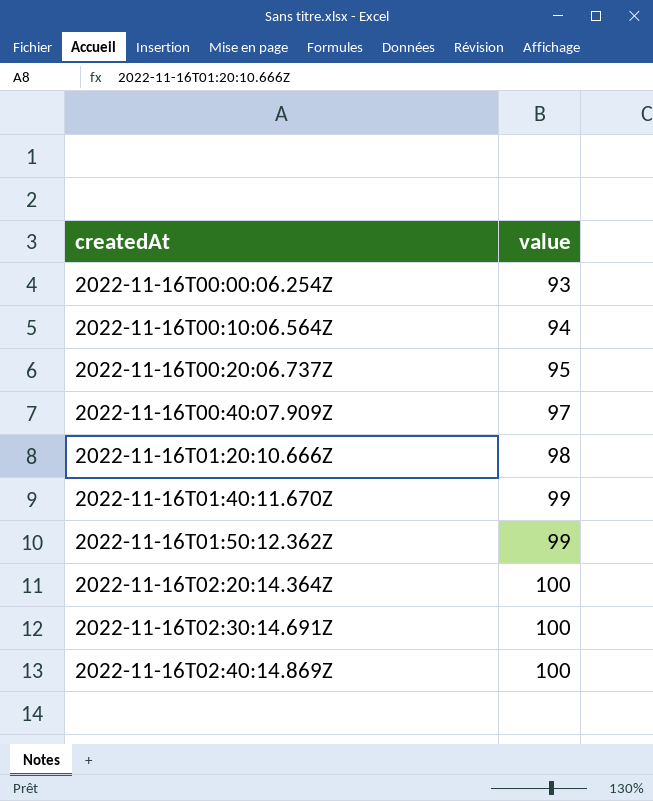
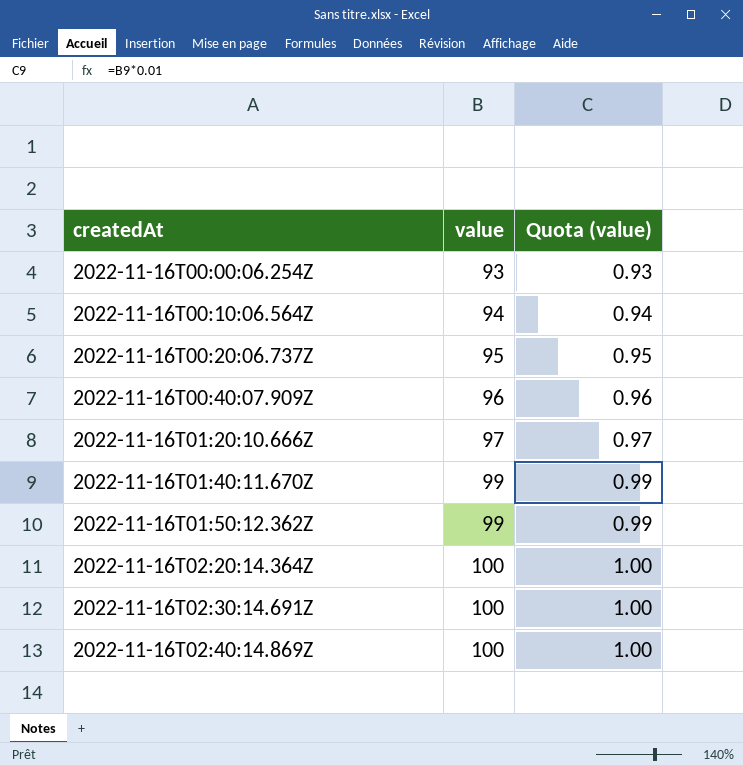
column Quota (value) | formula: none -> [value] * 0.01
2022-11-16T00:40:07.909Z | value: 97 -> 96
2022-11-16T01:20:10.666Z | value: 98 -> 97

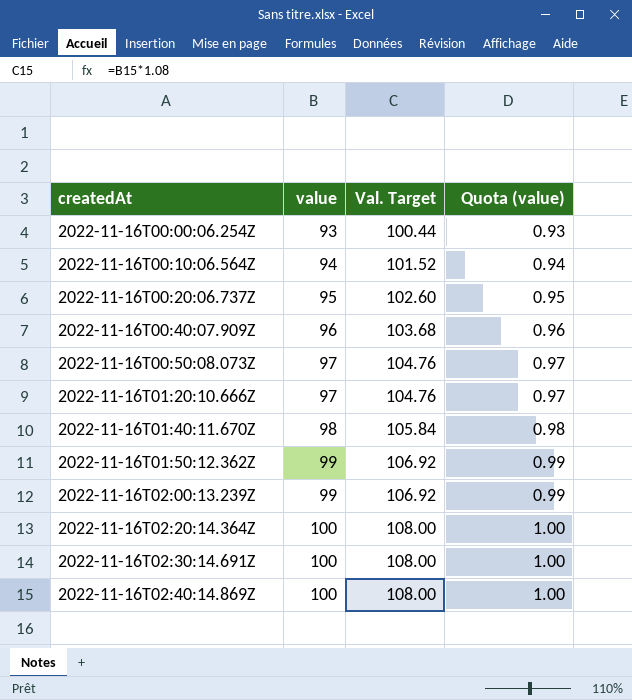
column Val. Target | formula: none -> [value] * 1.08
row 2022-11-16T00:50:08.073Z: none -> 97 | 104.76 | 0.97
2022-11-16T01:40:11.670Z | value: 99 -> 98
2022-11-16T01:40:11.670Z | Quota (value): 0.99 -> 0.98
row 2022-11-16T02:00:13.239Z: none -> 99 | 106.92 | 0.99

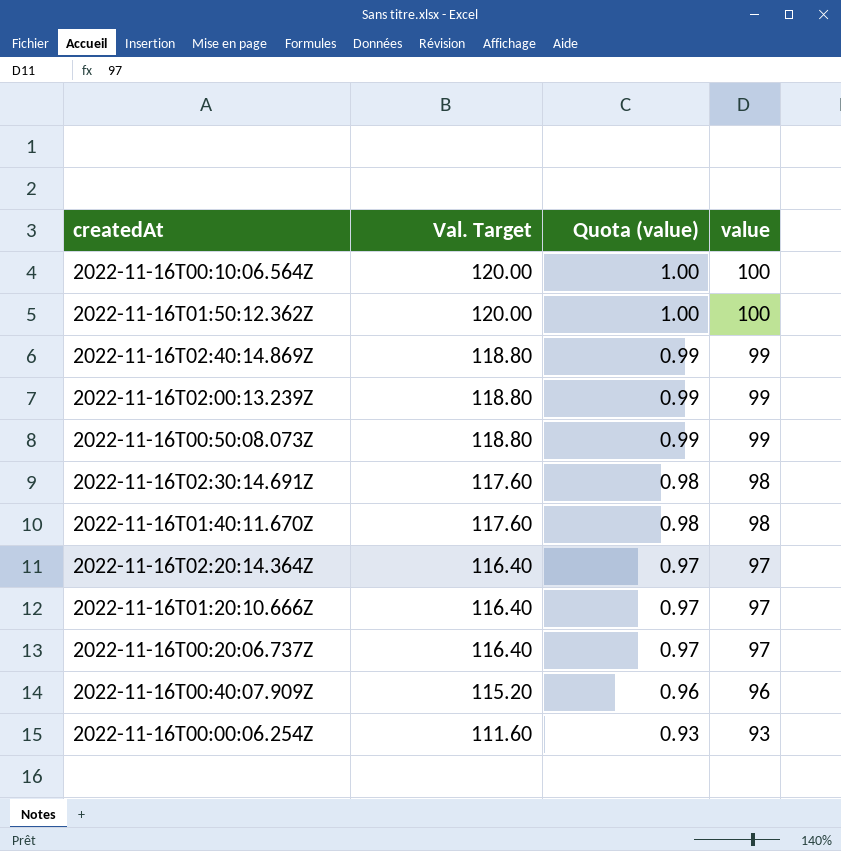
row order: createdAt ascending -> Val. Target descending
column Val. Target | formula: [value] * 1.08 -> [value] * 1.2
column value | position: 2 -> 4
2022-11-16T00:10:06.564Z | Quota (value): 0.94 -> 1.00
2022-11-16T00:10:06.564Z | value: 94 -> 100
2022-11-16T01:50:12.362Z | Quota (value): 0.99 -> 1.00
2022-11-16T01:50:12.362Z | value: 99 -> 100
2022-11-16T02:40:14.869Z | Quota (value): 1.00 -> 0.99
2022-11-16T02:40:14.869Z | value: 100 -> 99
2022-11-16T00:50:08.073Z | Quota (value): 0.97 -> 0.99
2022-11-16T00:50:08.073Z | value: 97 -> 99
2022-11-16T02:30:14.691Z | Quota (value): 1.00 -> 0.98
2022-11-16T02:30:14.691Z | value: 100 -> 98
2022-11-16T02:20:14.364Z | Quota (value): 1.00 -> 0.97
2022-11-16T02:20:14.364Z | value: 100 -> 97
2022-11-16T00:20:06.737Z | Quota (value): 0.95 -> 0.97
2022-11-16T00:20:06.737Z | value: 95 -> 97

